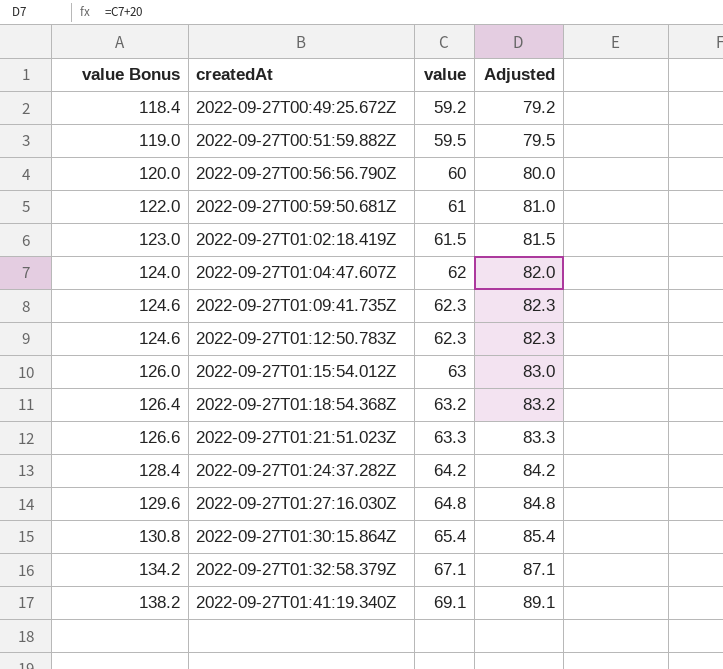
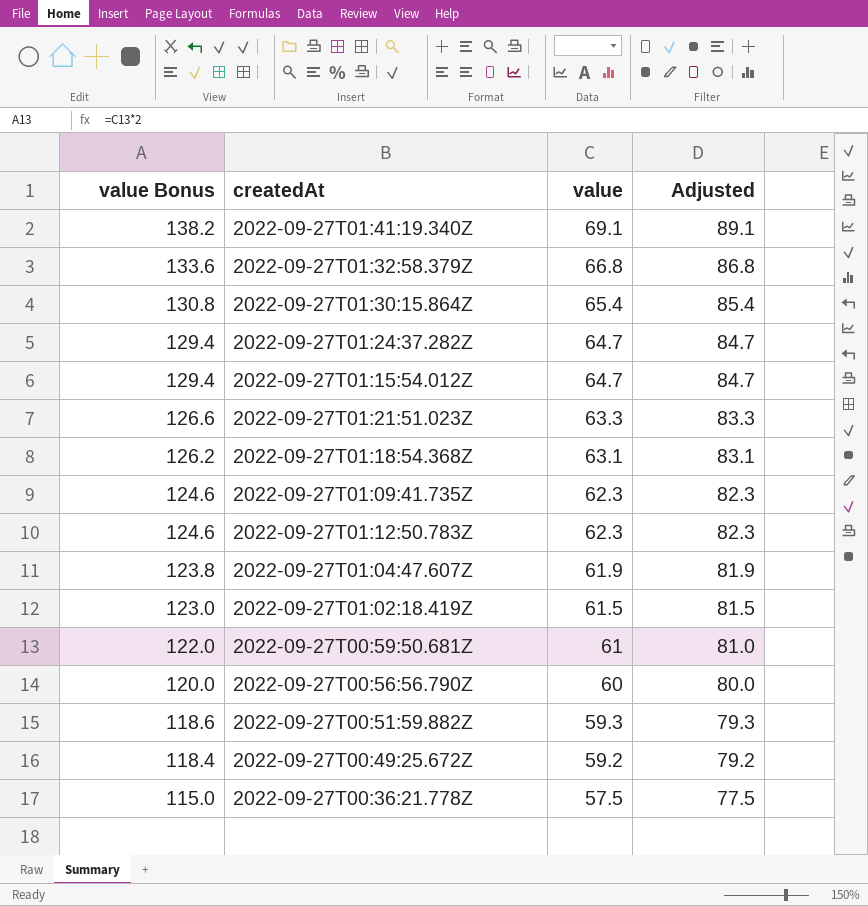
row order: value Bonus ascending -> value Bonus descending
row 2022-09-27T01:27:16.030Z: 129.6 | 64.8 | 84.8 -> none
2022-09-27T01:32:58.379Z | value Bonus: 134.2 -> 133.6
2022-09-27T01:32:58.379Z | value: 67.1 -> 66.8
2022-09-27T01:32:58.379Z | Adjusted: 87.1 -> 86.8
2022-09-27T01:24:37.282Z | value Bonus: 128.4 -> 129.4
2022-09-27T01:24:37.282Z | value: 64.2 -> 64.7
2022-09-27T01:24:37.282Z | Adjusted: 84.2 -> 84.7
2022-09-27T01:15:54.012Z | value Bonus: 126.0 -> 129.4
2022-09-27T01:15:54.012Z | value: 63 -> 64.7
2022-09-27T01:15:54.012Z | Adjusted: 83.0 -> 84.7
2022-09-27T01:18:54.368Z | value Bonus: 126.4 -> 126.2
2022-09-27T01:18:54.368Z | value: 63.2 -> 63.1
2022-09-27T01:18:54.368Z | Adjusted: 83.2 -> 83.1
2022-09-27T01:04:47.607Z | value Bonus: 124.0 -> 123.8
2022-09-27T01:04:47.607Z | value: 62 -> 61.9
2022-09-27T01:04:47.607Z | Adjusted: 82.0 -> 81.9
2022-09-27T00:51:59.882Z | value Bonus: 119.0 -> 118.6
2022-09-27T00:51:59.882Z | value: 59.5 -> 59.3
2022-09-27T00:51:59.882Z | Adjusted: 79.5 -> 79.3
row 2022-09-27T00:36:21.778Z: none -> 115.0 | 57.5 | 77.5

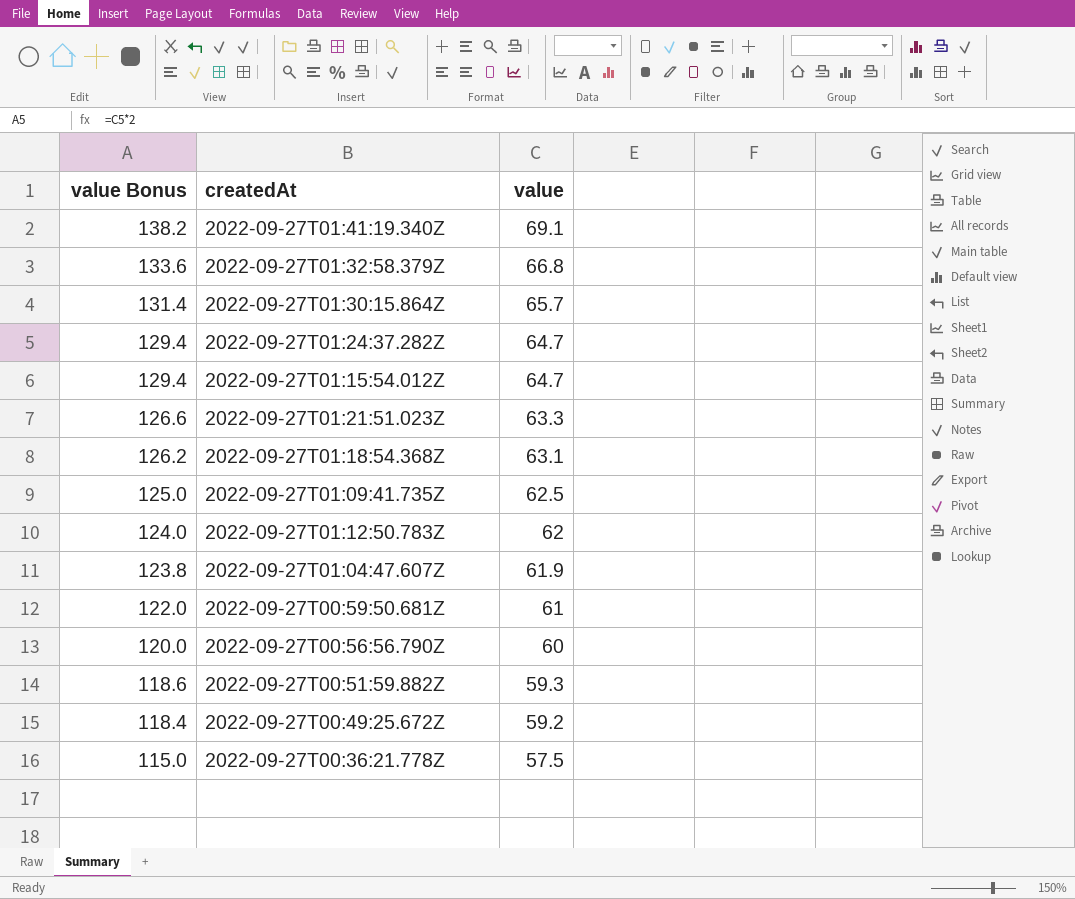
column Adjusted | formula: [value] + 20 -> none
row 2022-09-27T01:02:18.419Z: 123.0 | 61.5 | 81.5 -> none
2022-09-27T01:30:15.864Z | value Bonus: 130.8 -> 131.4
2022-09-27T01:30:15.864Z | value: 65.4 -> 65.7
2022-09-27T01:09:41.735Z | value Bonus: 124.6 -> 125.0
2022-09-27T01:09:41.735Z | value: 62.3 -> 62.5
2022-09-27T01:12:50.783Z | value Bonus: 124.6 -> 124.0
2022-09-27T01:12:50.783Z | value: 62.3 -> 62

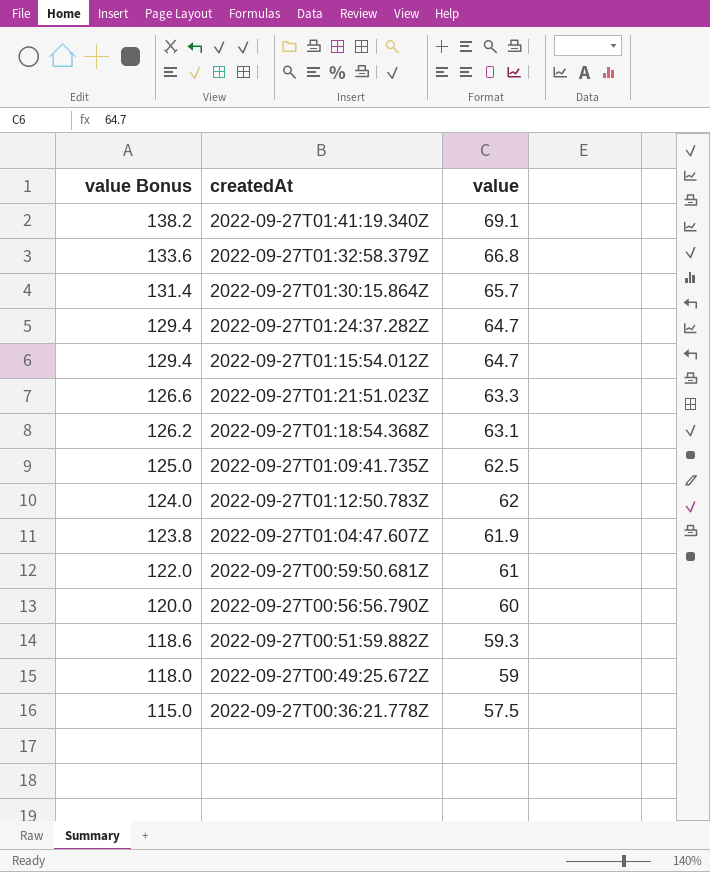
2022-09-27T00:49:25.672Z | value Bonus: 118.4 -> 118.0
2022-09-27T00:49:25.672Z | value: 59.2 -> 59

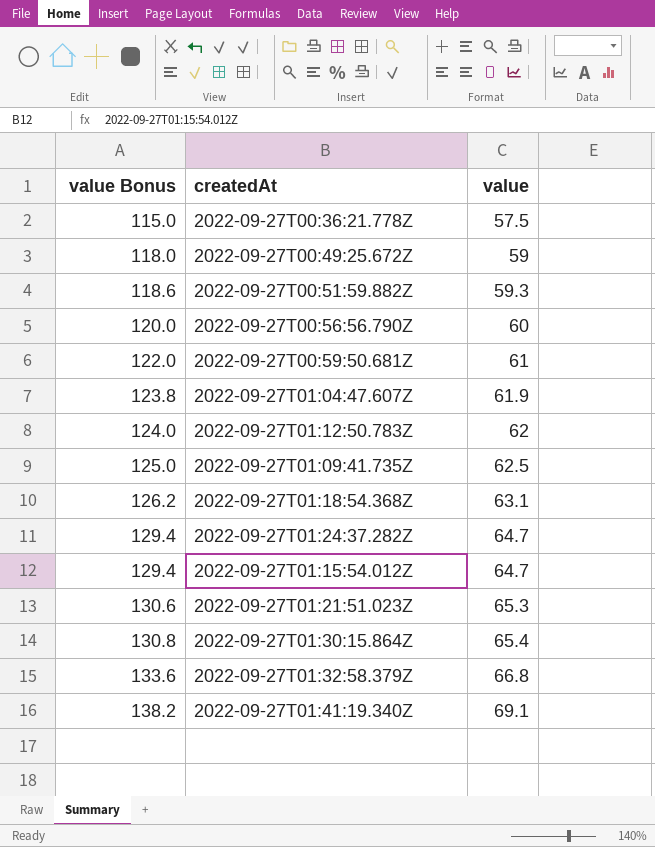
row order: value Bonus descending -> value Bonus ascending
2022-09-27T01:21:51.023Z | value Bonus: 126.6 -> 130.6
2022-09-27T01:21:51.023Z | value: 63.3 -> 65.3
2022-09-27T01:30:15.864Z | value Bonus: 131.4 -> 130.8
2022-09-27T01:30:15.864Z | value: 65.7 -> 65.4

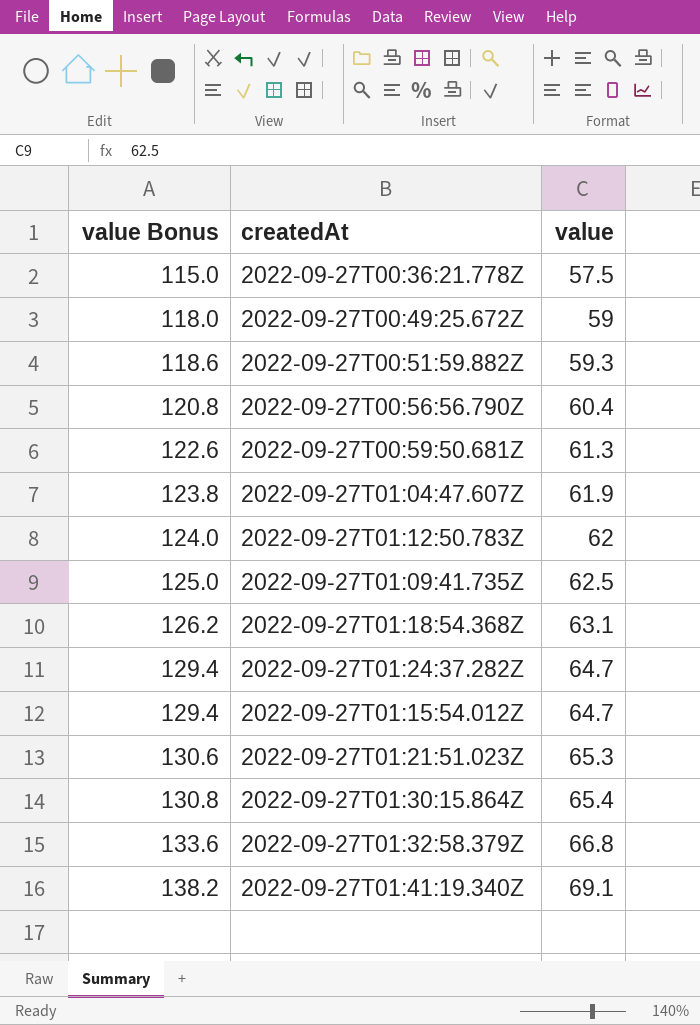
2022-09-27T00:56:56.790Z | value Bonus: 120.0 -> 120.8
2022-09-27T00:56:56.790Z | value: 60 -> 60.4
2022-09-27T00:59:50.681Z | value Bonus: 122.0 -> 122.6
2022-09-27T00:59:50.681Z | value: 61 -> 61.3

